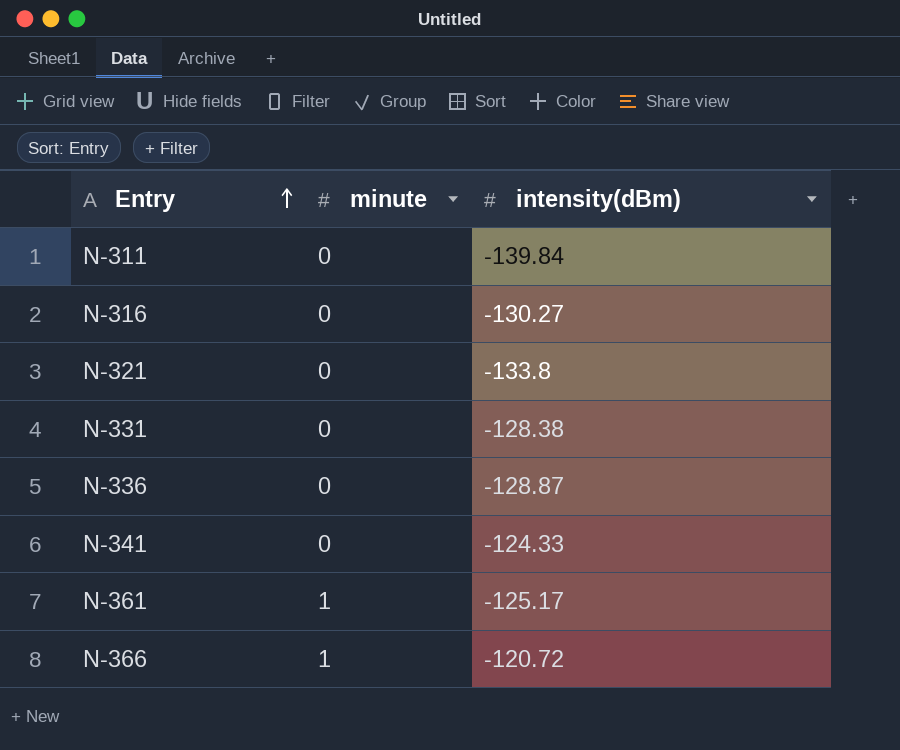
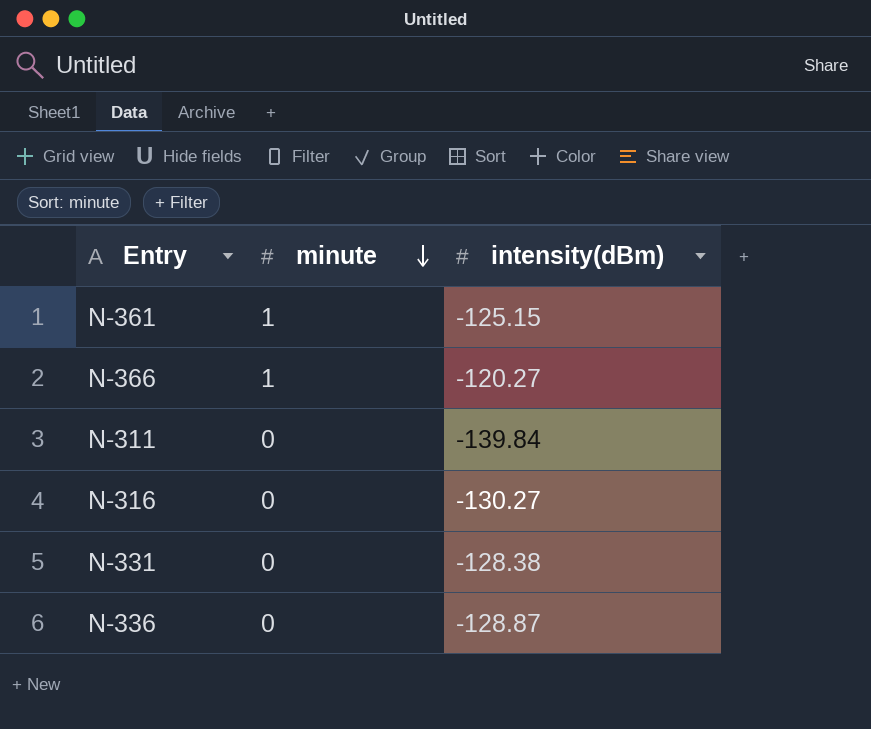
row order: Entry ascending -> minute descending
row N-321: 0 | -133.8 -> none
row N-341: 0 | -124.33 -> none
N-361 | intensity(dBm): -125.17 -> -125.15
N-366 | intensity(dBm): -120.72 -> -120.27

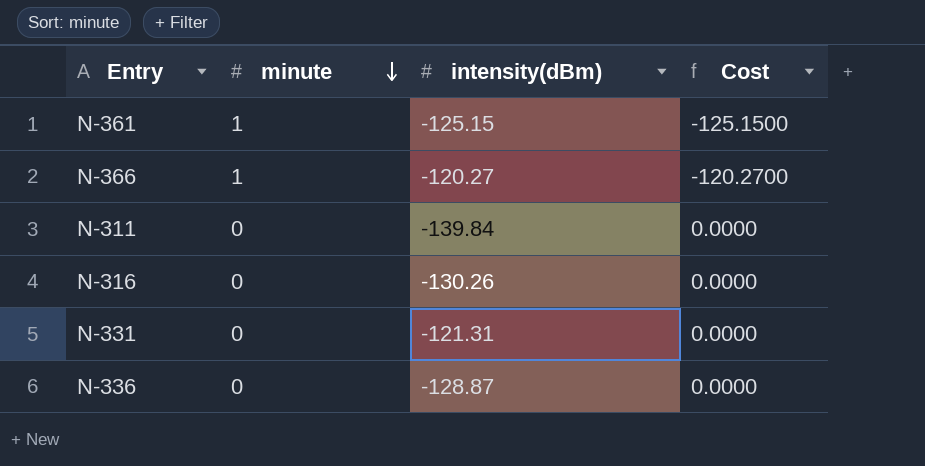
column Cost | formula: none -> [minute] * [intensity(dBm)]
N-316 | intensity(dBm): -130.27 -> -130.26
N-331 | intensity(dBm): -128.38 -> -121.31

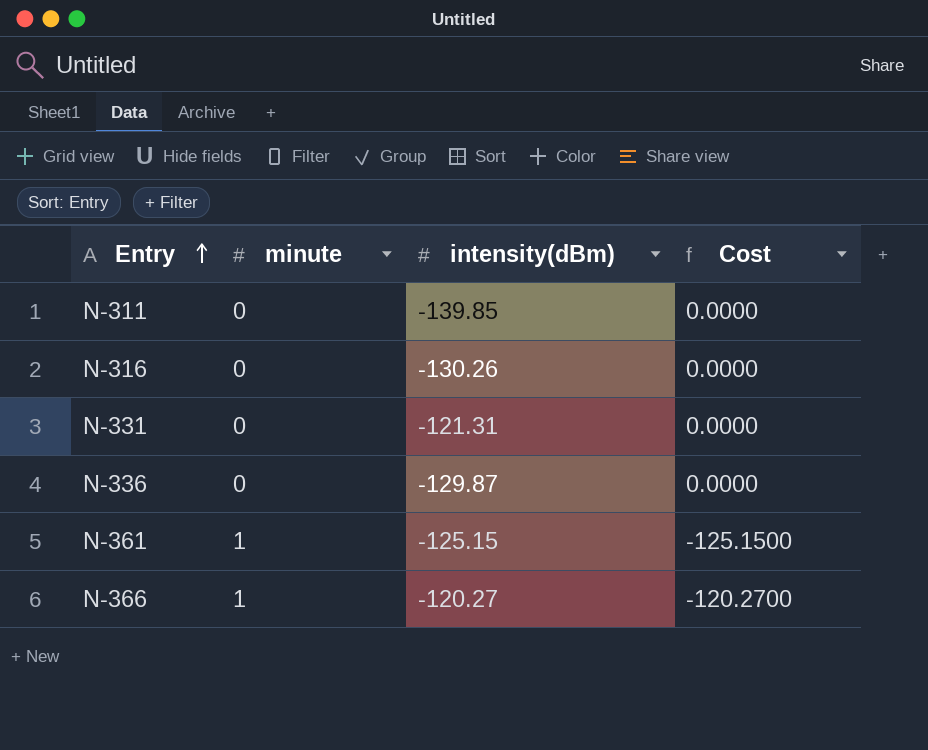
row order: minute descending -> Entry ascending
N-311 | intensity(dBm): -139.84 -> -139.85
N-336 | intensity(dBm): -128.87 -> -129.87

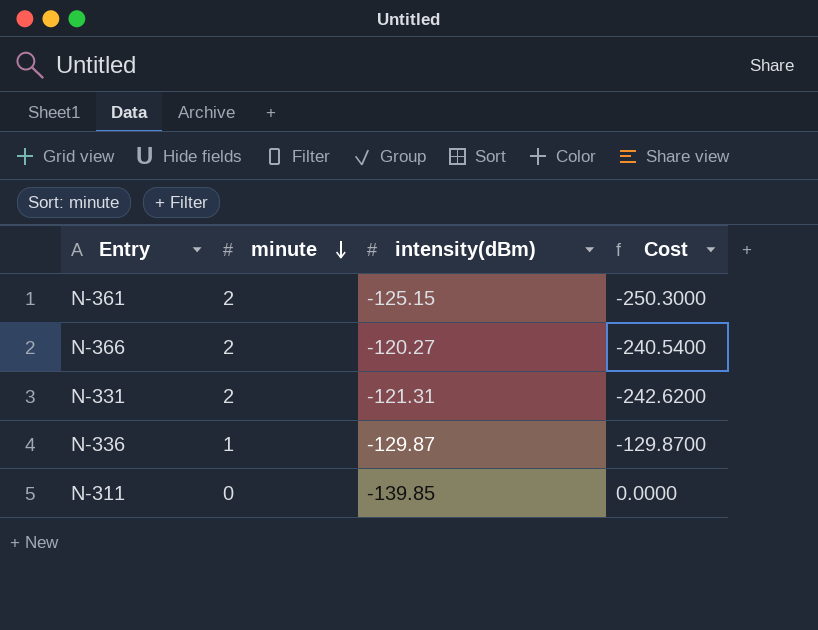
row order: Entry ascending -> minute descending
row N-316: 0 | -130.26 | 0.0000 -> none
N-361 | minute: 1 -> 2
N-361 | Cost: -125.1500 -> -250.3000
N-366 | minute: 1 -> 2
N-366 | Cost: -120.2700 -> -240.5400
N-331 | minute: 0 -> 2
N-331 | Cost: 0.0000 -> -242.6200
N-336 | minute: 0 -> 1
N-336 | Cost: 0.0000 -> -129.8700

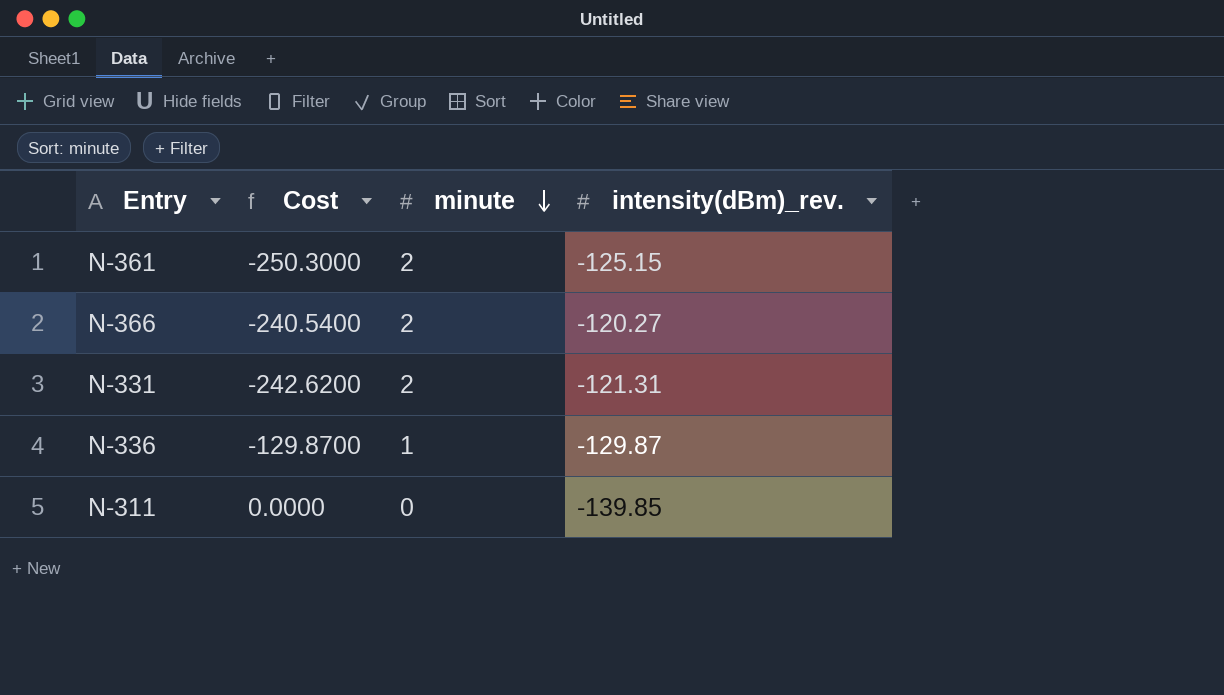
column Cost | position: 4 -> 2
column name: intensity(dBm) -> intensity(dBm)_rev.

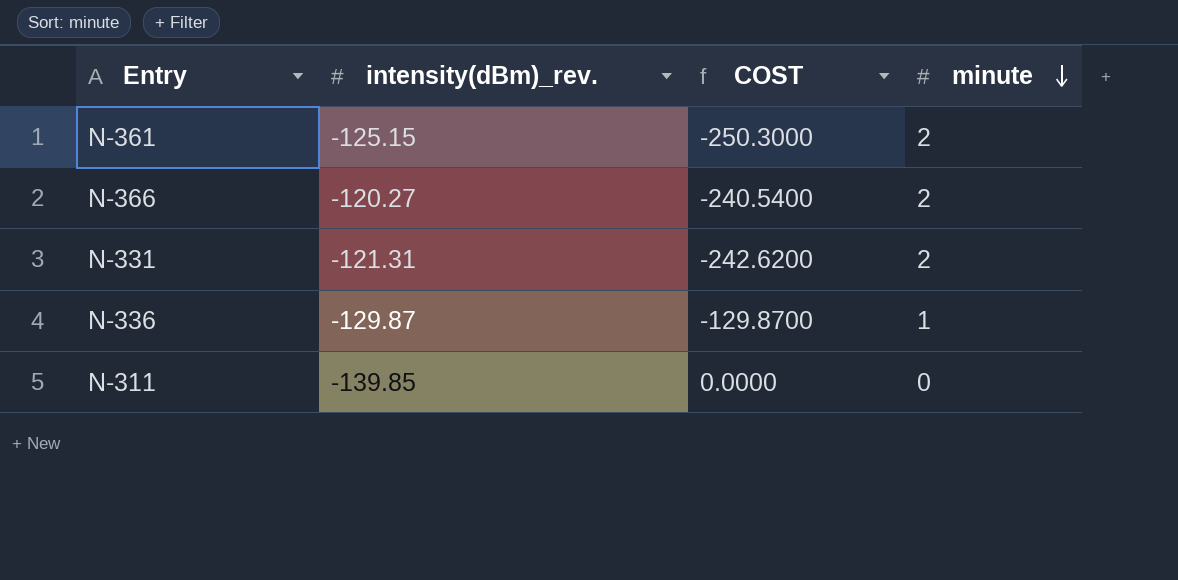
column intensity(dBm)_rev. | position: 4 -> 2
column name: Cost -> COST

